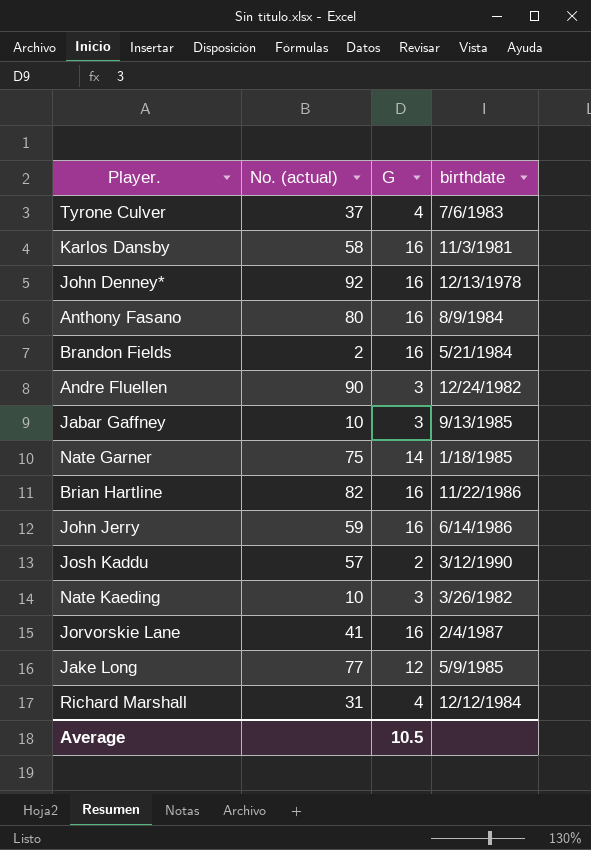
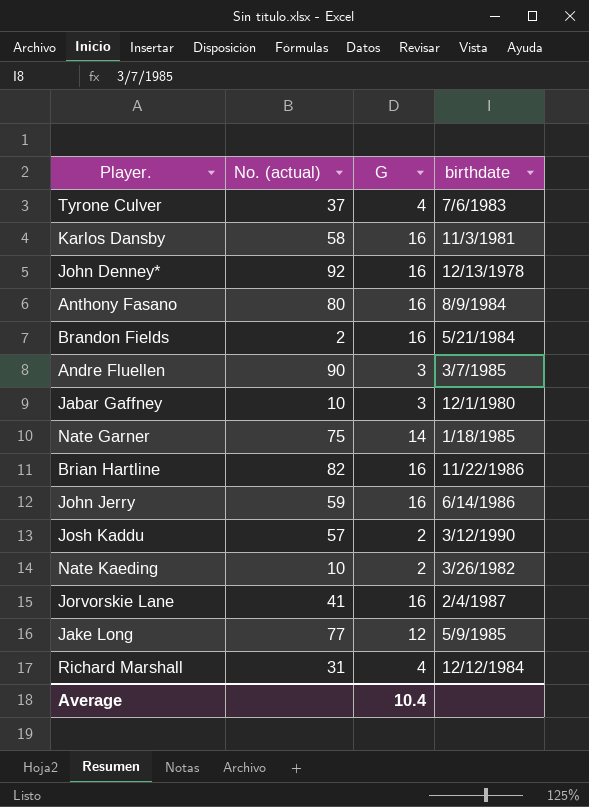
Andre Fluellen | birthdate: 12/24/1982 -> 3/7/1985
Jabar Gaffney | birthdate: 9/13/1985 -> 12/1/1980
Nate Kaeding | G: 3 -> 2
Average | G: 10.5 -> 10.4

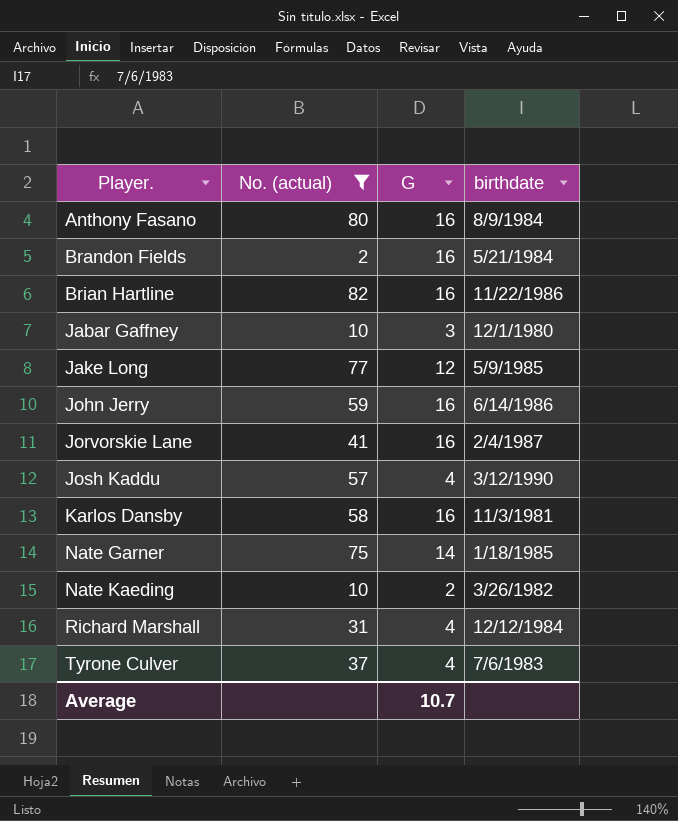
filter: none -> No. (actual) <= 82
row order: none -> Player. ascending
Josh Kaddu | G: 2 -> 4
Average | G: 10.4 -> 10.7

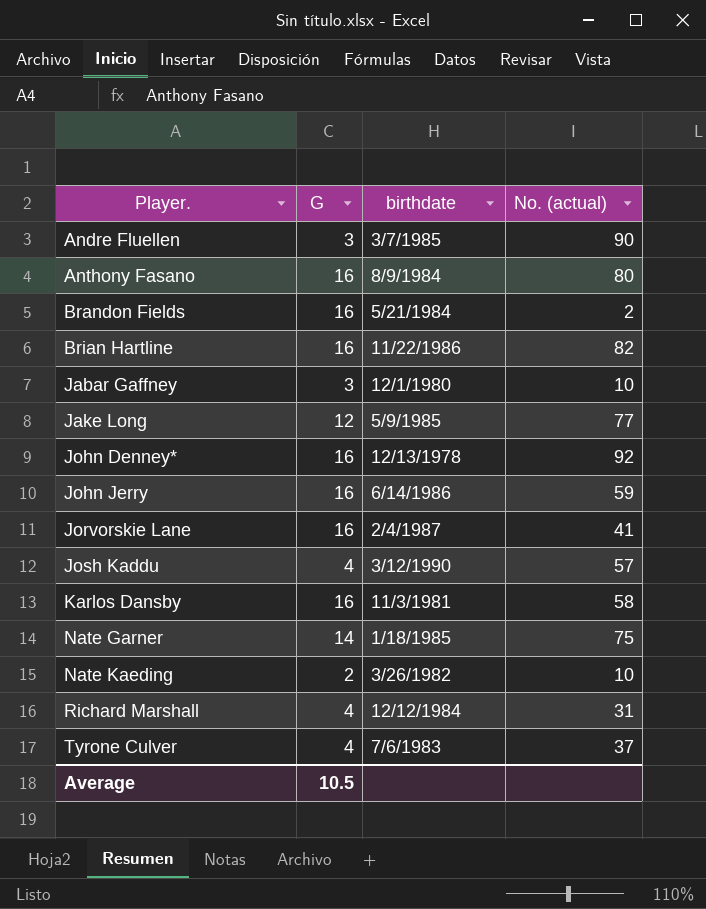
filter: No. (actual) <= 82 -> none
column No. (actual) | position: 2 -> 4
Average | G: 10.7 -> 10.5

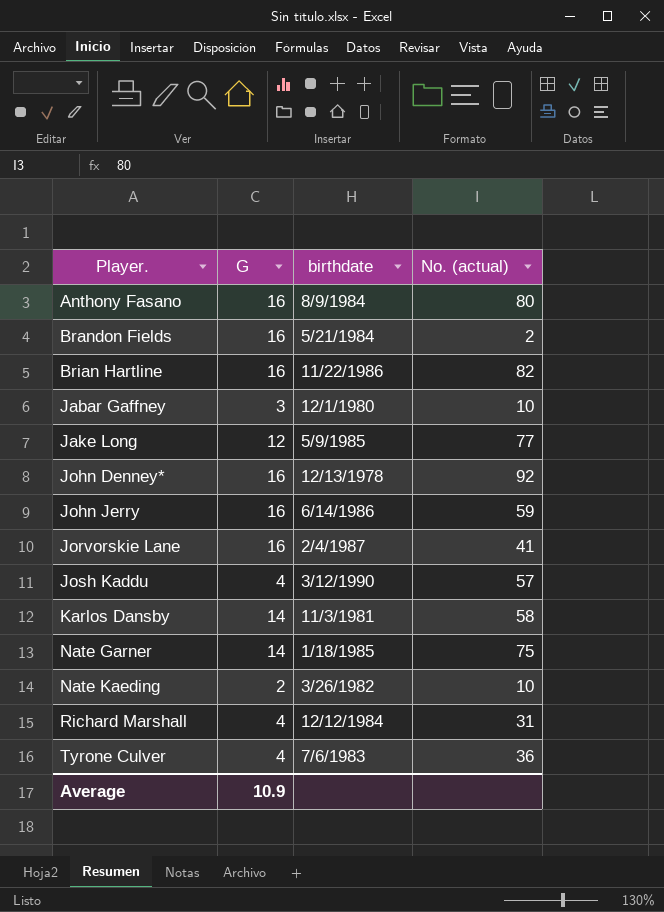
row Andre Fluellen: 3 | 3/7/1985 | 90 -> none
Karlos Dansby | G: 16 -> 14
Tyrone Culver | No. (actual): 37 -> 36
Average | G: 10.5 -> 10.9

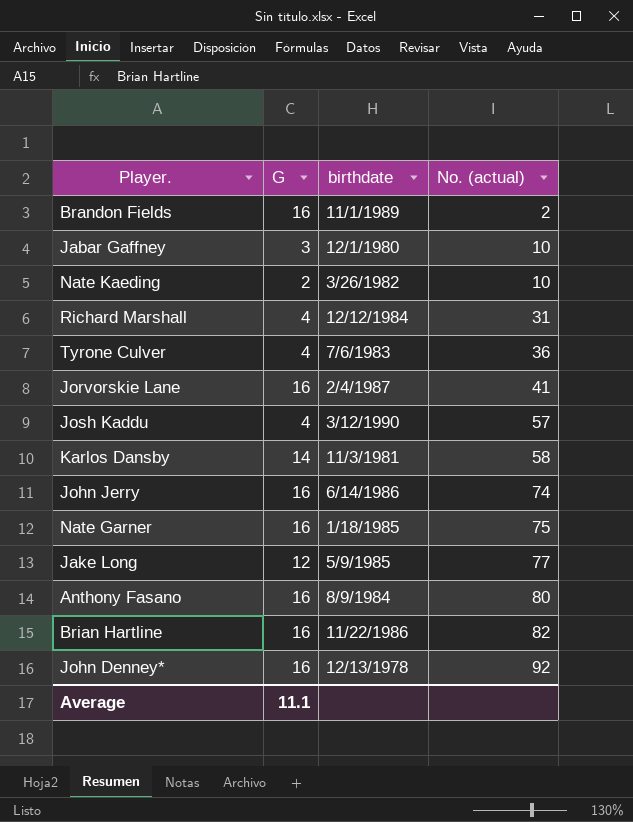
row order: Player. ascending -> No. (actual) ascending
Brandon Fields | birthdate: 5/21/1984 -> 11/1/1989
John Jerry | No. (actual): 59 -> 74
Nate Garner | G: 14 -> 16
Average | G: 10.9 -> 11.1

